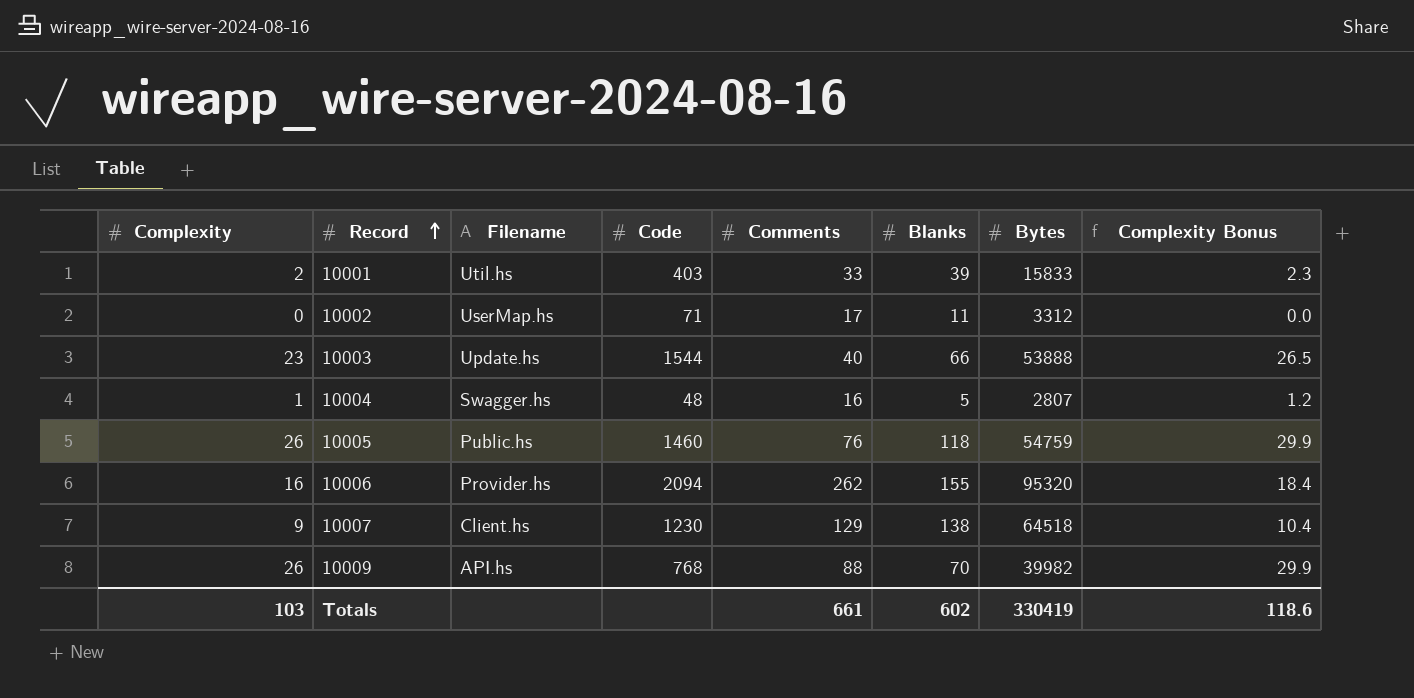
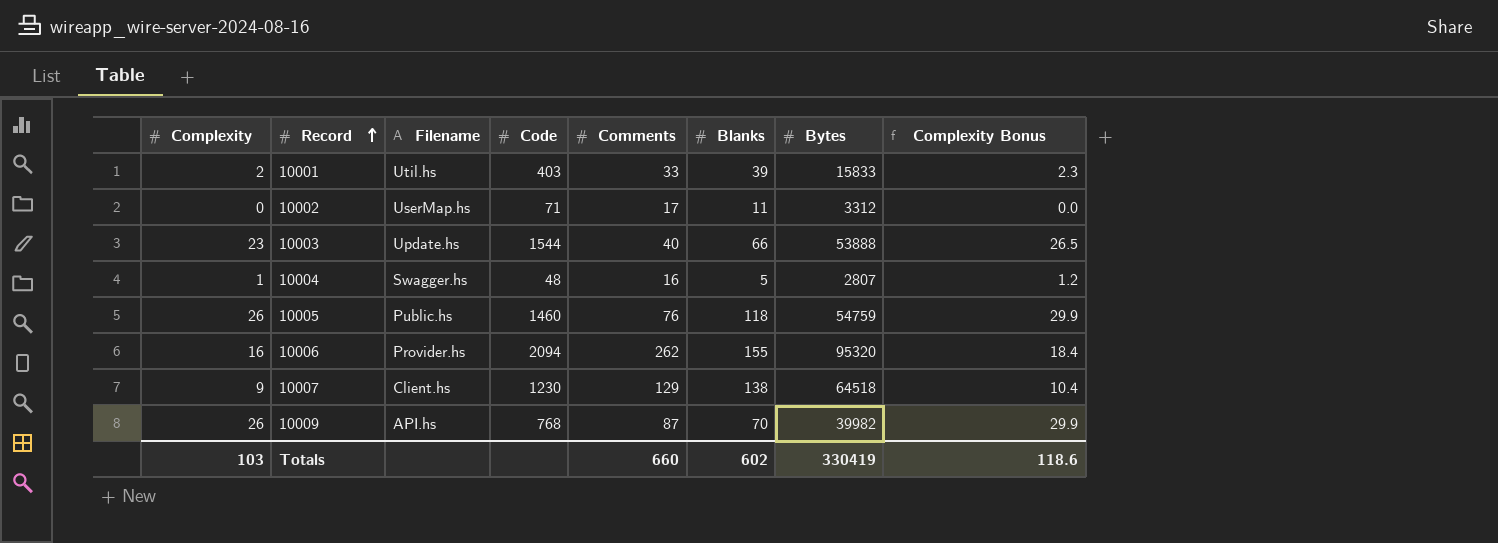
10009 | Comments: 88 -> 87
Totals | Comments: 661 -> 660

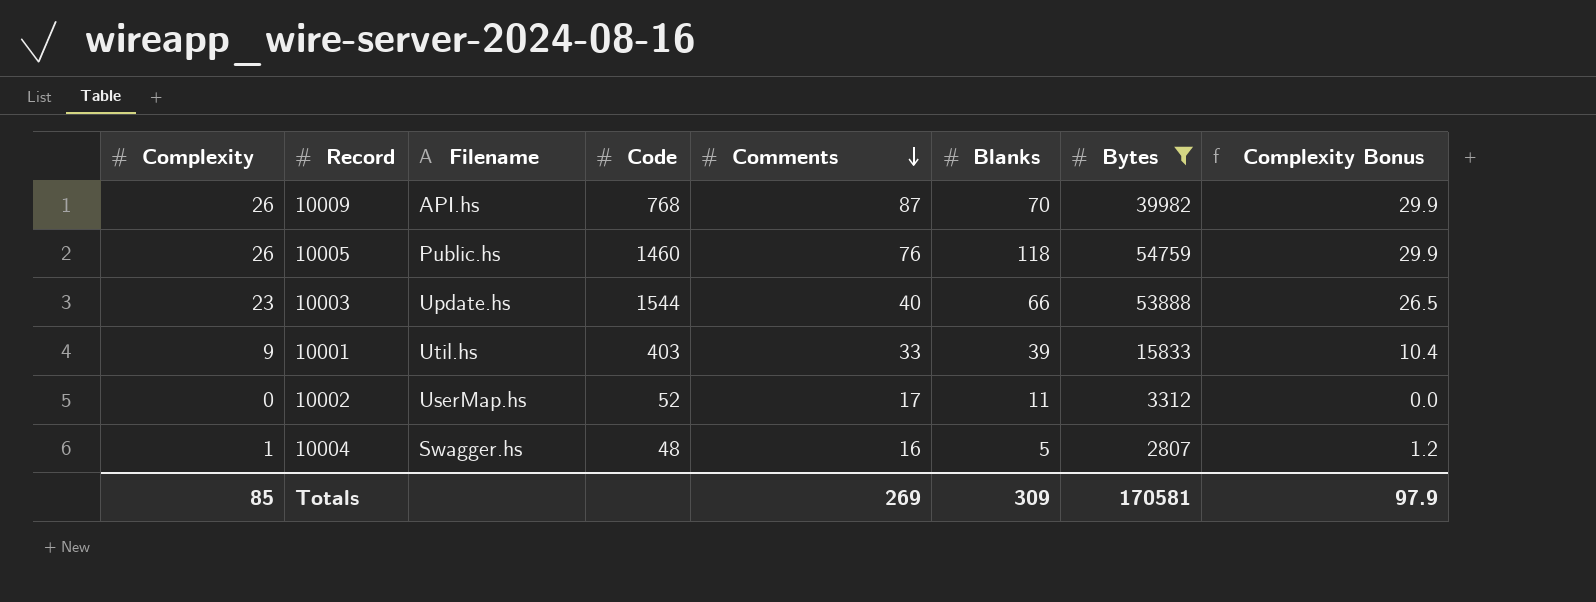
filter: none -> Bytes <= 54759
row order: Record ascending -> Comments descending
10001 | Complexity: 2 -> 9
10001 | Complexity Bonus: 2.3 -> 10.4
10002 | Code: 71 -> 52
Totals | Complexity: 103 -> 85
Totals | Comments: 660 -> 269
Totals | Blanks: 602 -> 309
Totals | Bytes: 330419 -> 170581
Totals | Complexity Bonus: 118.6 -> 97.9

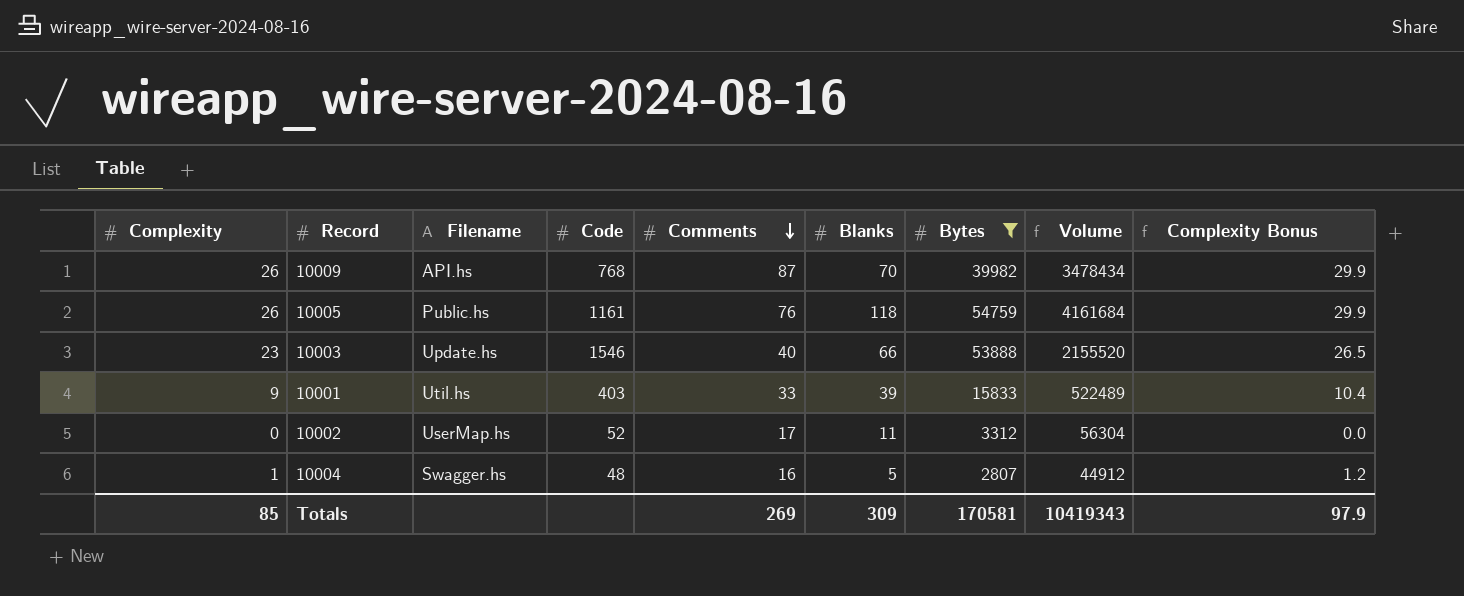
column Volume | formula: none -> [Comments] * [Bytes]
10005 | Code: 1460 -> 1161
10003 | Code: 1544 -> 1546

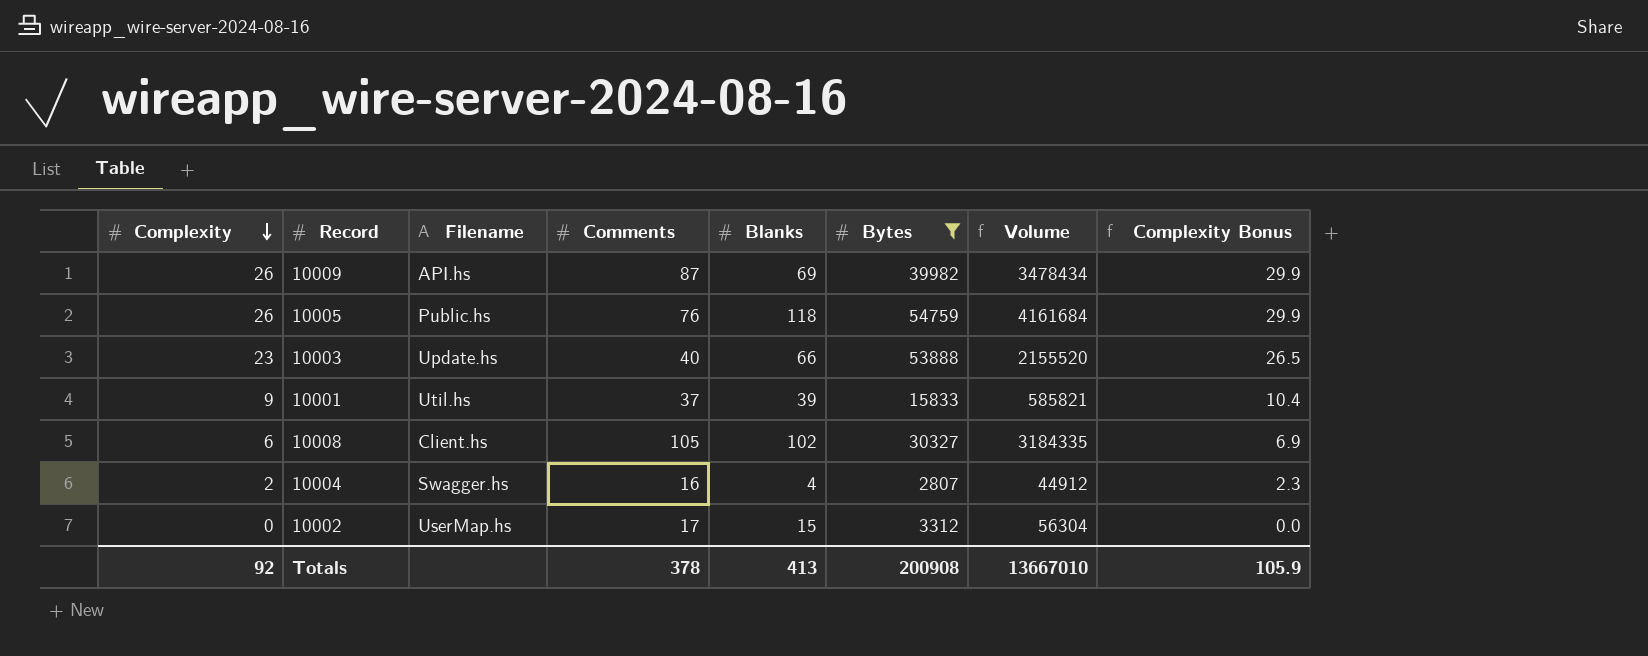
row order: Comments descending -> Complexity descending
column Code | position: 4 -> none
10009 | Blanks: 70 -> 69
10001 | Comments: 33 -> 37
10001 | Volume: 522489 -> 585821
row 10008: none -> 6 | Client.hs | 105 | 102 | 30327 | 3184335 | 6.9
10004 | Complexity: 1 -> 2
10004 | Blanks: 5 -> 4
10004 | Complexity Bonus: 1.2 -> 2.3
10002 | Blanks: 11 -> 15
Totals | Complexity: 85 -> 92
Totals | Comments: 269 -> 378
Totals | Blanks: 309 -> 413
Totals | Bytes: 170581 -> 200908
Totals | Volume: 10419343 -> 13667010
Totals | Complexity Bonus: 97.9 -> 105.9

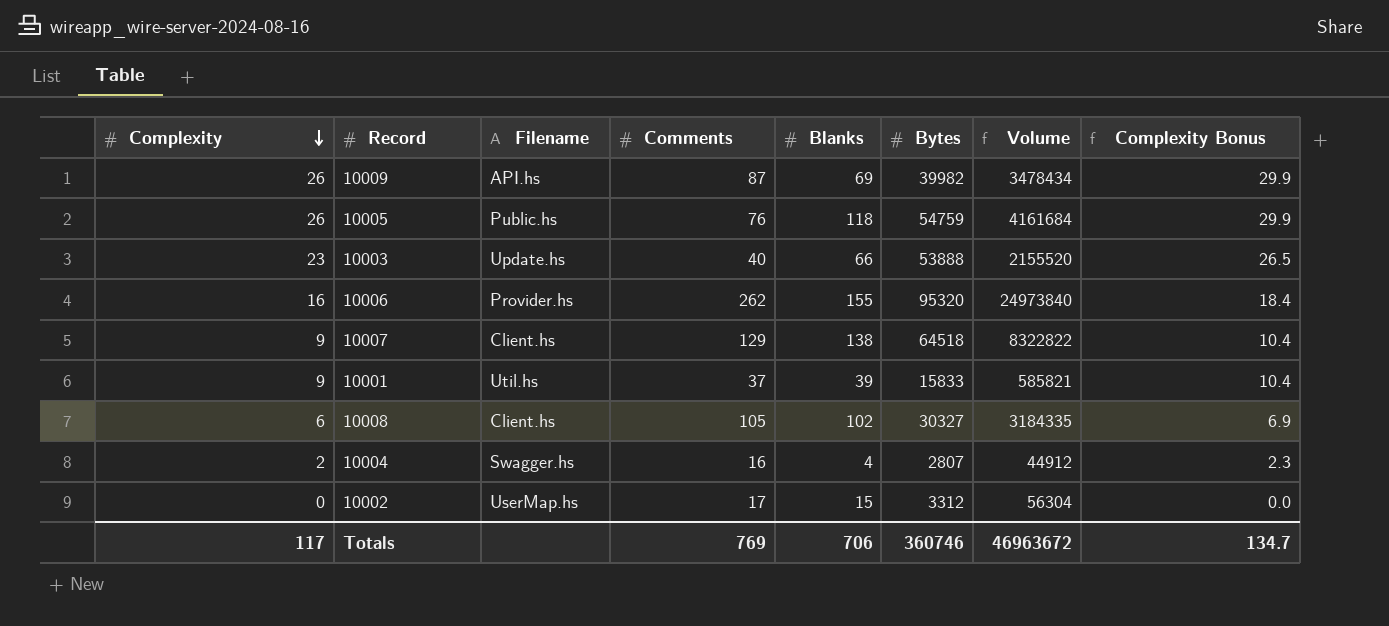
filter: Bytes <= 54759 -> none
Totals | Complexity: 92 -> 117
Totals | Comments: 378 -> 769
Totals | Blanks: 413 -> 706
Totals | Bytes: 200908 -> 360746
Totals | Volume: 13667010 -> 46963672
Totals | Complexity Bonus: 105.9 -> 134.7

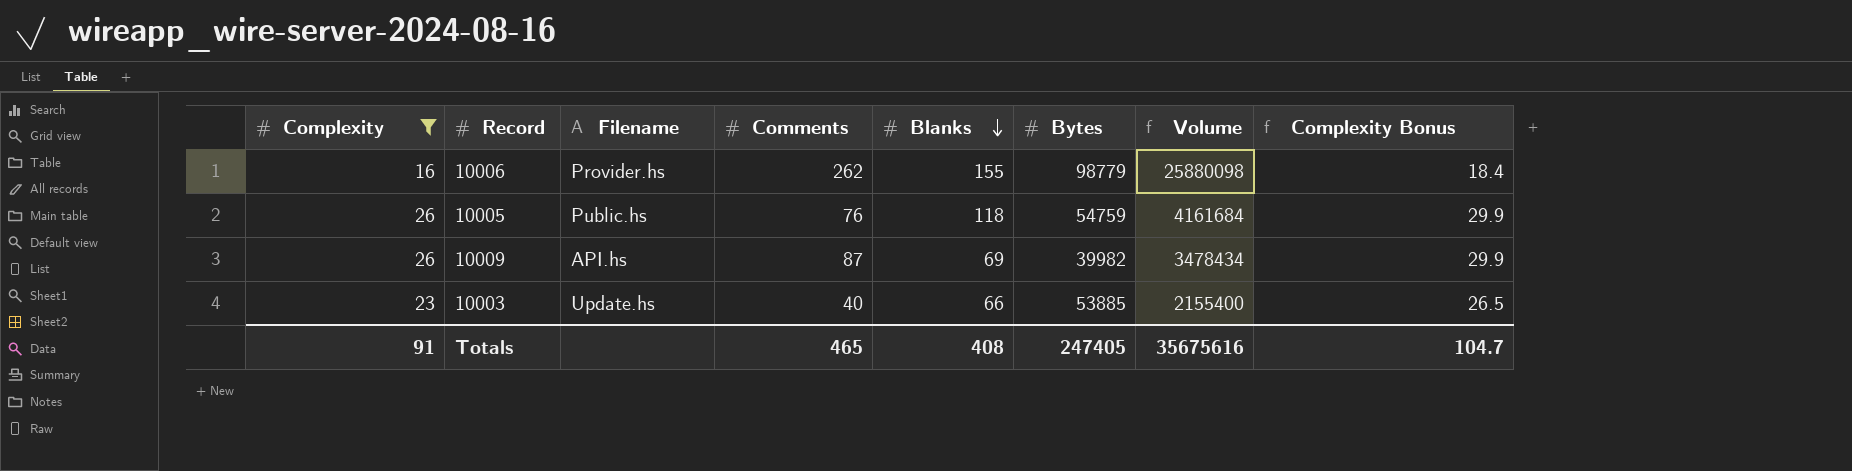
filter: none -> Complexity >= 16
row order: Complexity descending -> Blanks descending
10006 | Bytes: 95320 -> 98779
10006 | Volume: 24973840 -> 25880098
10003 | Bytes: 53888 -> 53885
10003 | Volume: 2155520 -> 2155400
Totals | Complexity: 117 -> 91
Totals | Comments: 769 -> 465
Totals | Blanks: 706 -> 408
Totals | Bytes: 360746 -> 247405
Totals | Volume: 46963672 -> 35675616
Totals | Complexity Bonus: 134.7 -> 104.7

